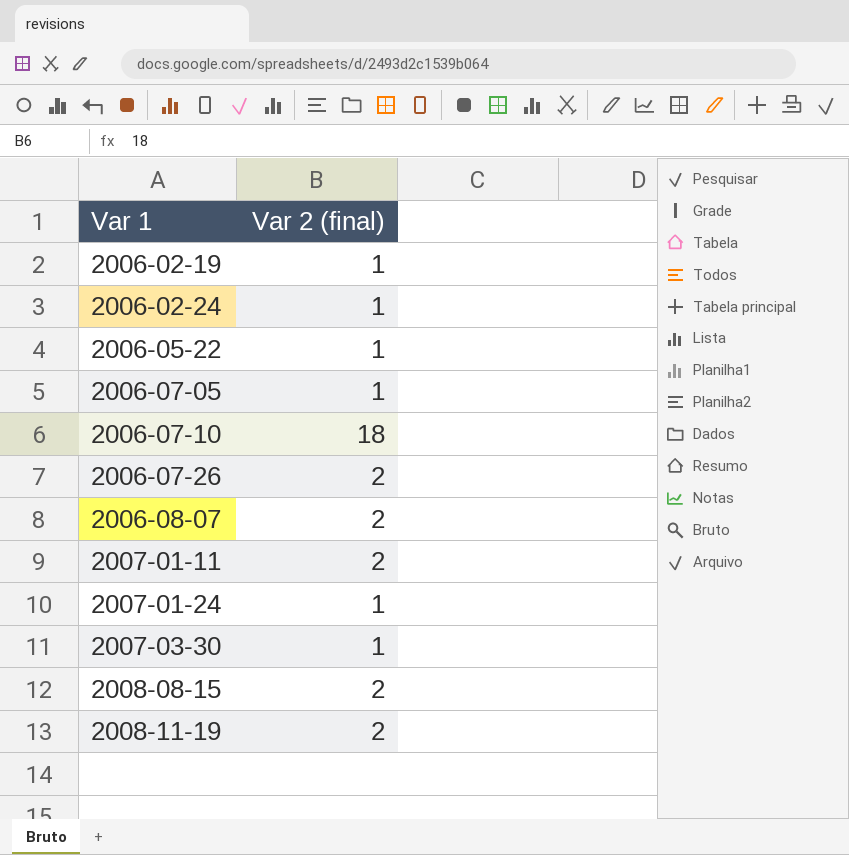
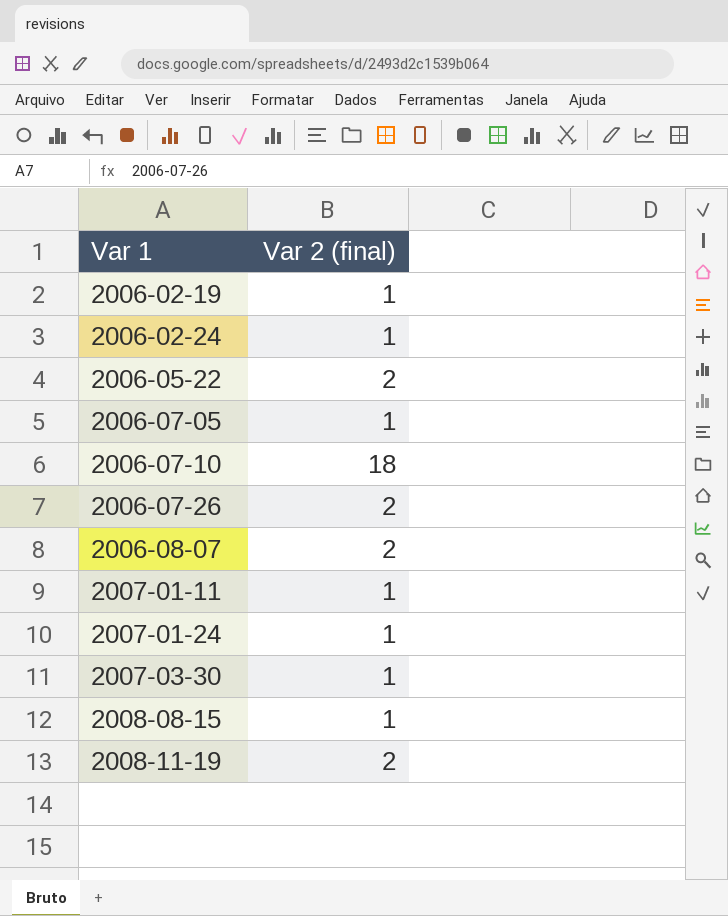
2006-05-22 | Var 2 (final): 1 -> 2
2007-01-11 | Var 2 (final): 2 -> 1
2008-08-15 | Var 2 (final): 2 -> 1

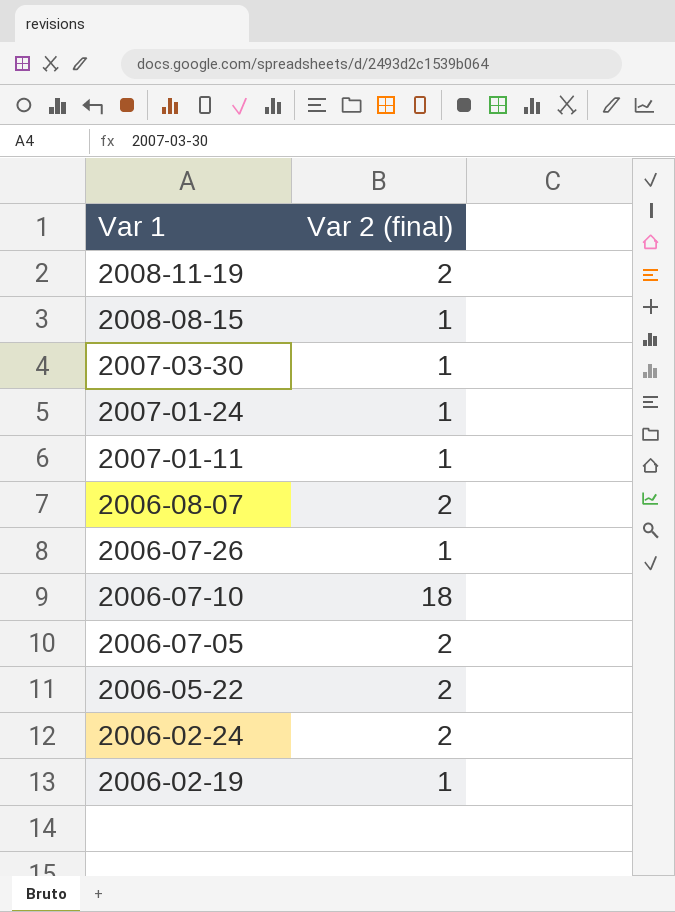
row order: Var 1 ascending -> Var 1 descending
2006-07-26 | Var 2 (final): 2 -> 1
2006-07-05 | Var 2 (final): 1 -> 2
2006-02-24 | Var 2 (final): 1 -> 2

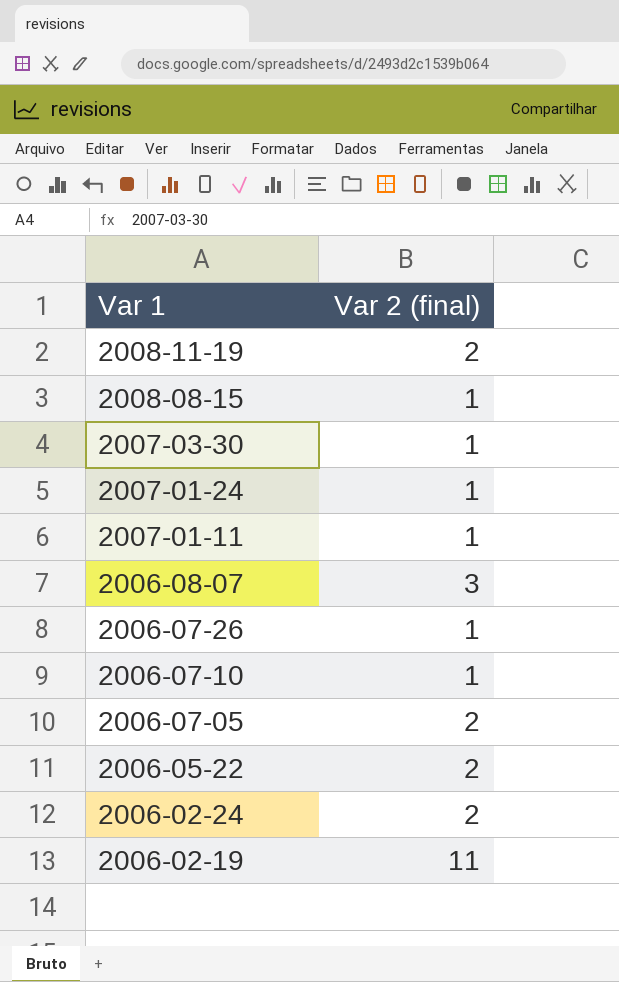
2006-08-07 | Var 2 (final): 2 -> 3
2006-07-10 | Var 2 (final): 18 -> 1
2006-02-19 | Var 2 (final): 1 -> 11

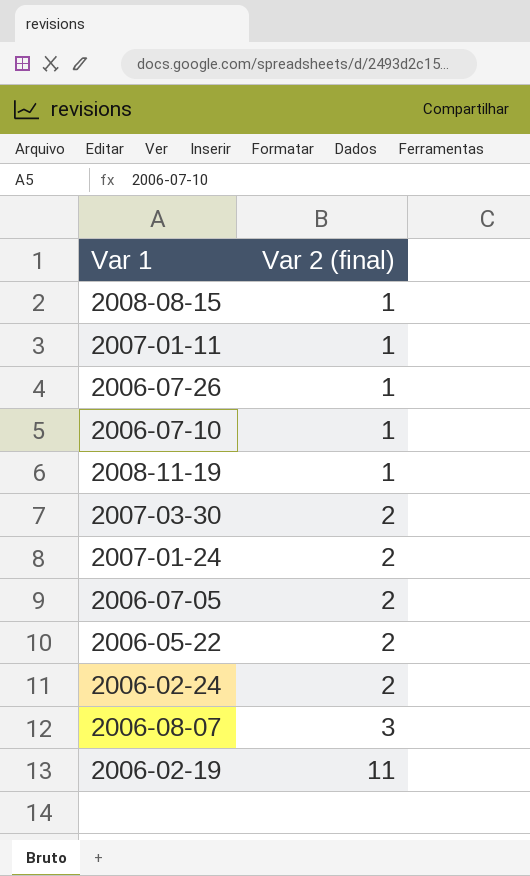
row order: Var 1 descending -> Var 2 (final) ascending
2008-11-19 | Var 2 (final): 2 -> 1
2007-03-30 | Var 2 (final): 1 -> 2
2007-01-24 | Var 2 (final): 1 -> 2

